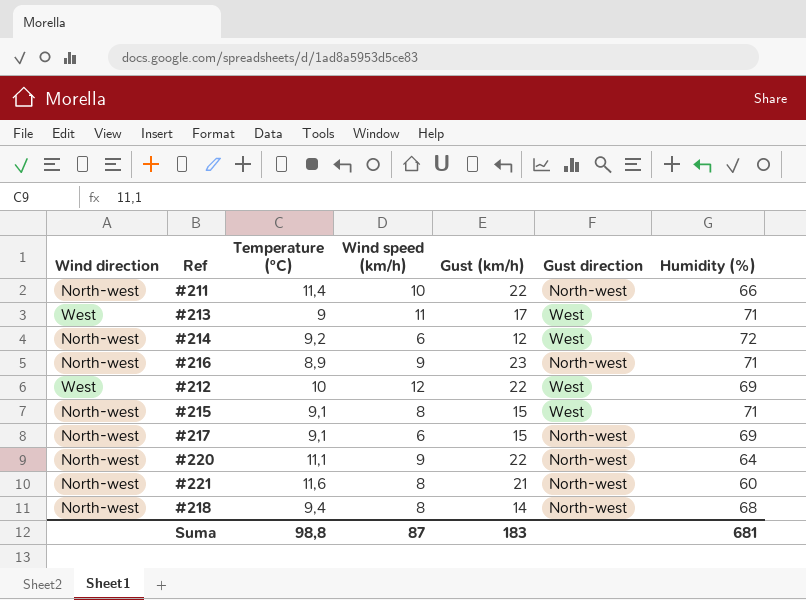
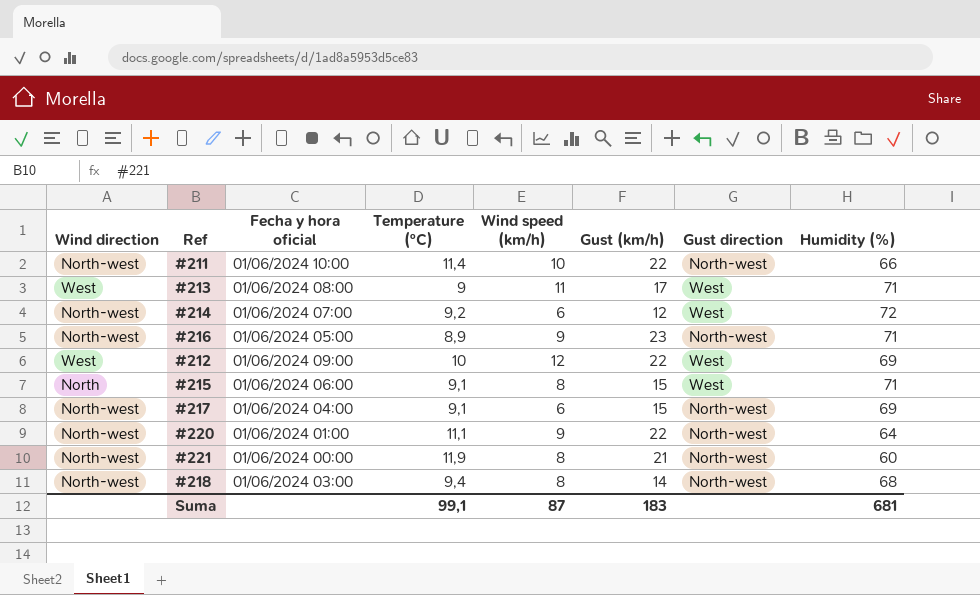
column Fecha y hora oficial | position: none -> 3
#215 | Wind direction: North-west -> North
#221 | Temperature (ºC): 11,6 -> 11,9
Suma | Temperature (ºC): 98,8 -> 99,1

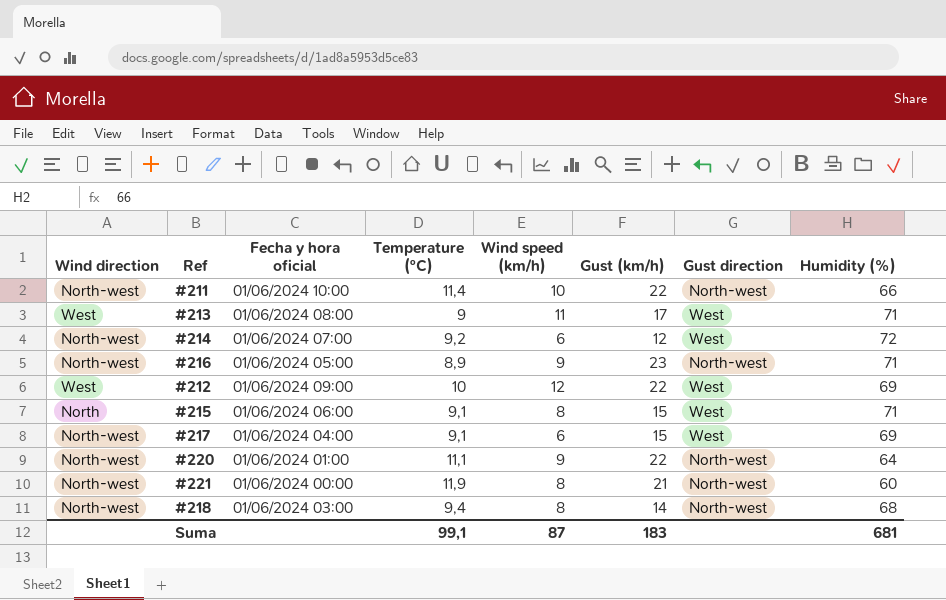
#217 | Gust direction: North-west -> West

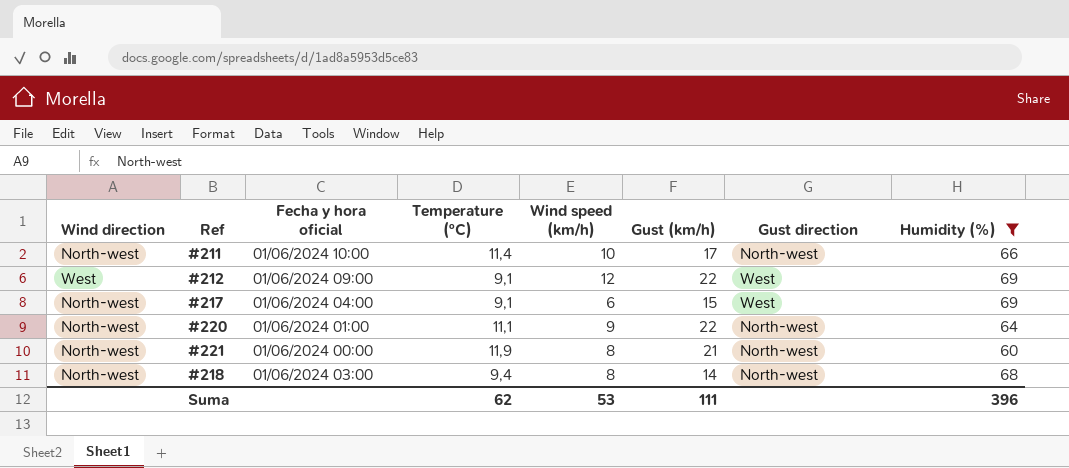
filter: none -> Humidity (%) <= 69
#211 | Gust (km/h): 22 -> 17
#212 | Temperature (ºC): 10 -> 9,1
Suma | Temperature (ºC): 99,1 -> 62
Suma | Wind speed (km/h): 87 -> 53
Suma | Gust (km/h): 183 -> 111
Suma | Humidity (%): 681 -> 396

